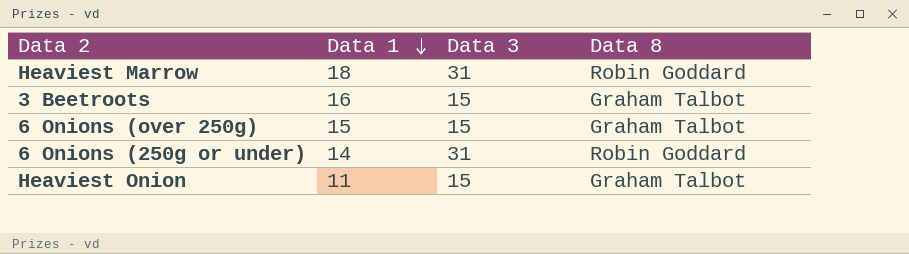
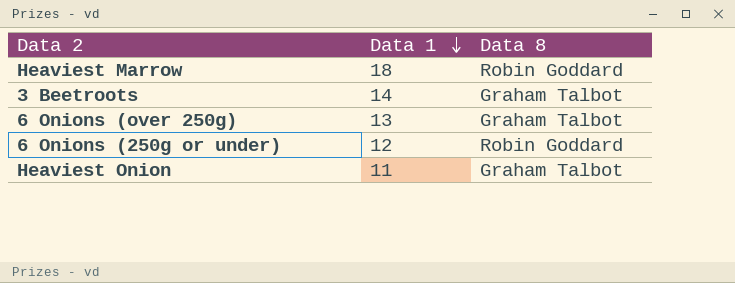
column Data 3 | position: 3 -> none
3 Beetroots | Data 1: 16 -> 14
6 Onions (over 250g) | Data 1: 15 -> 13
6 Onions (250g or under) | Data 1: 14 -> 12

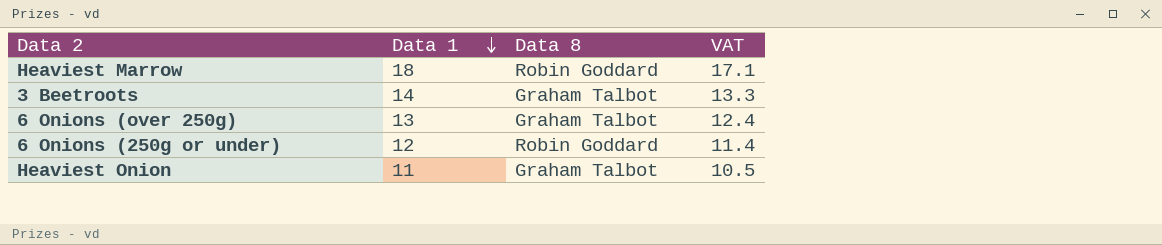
column VAT | formula: none -> [Data 1] * 0.95

